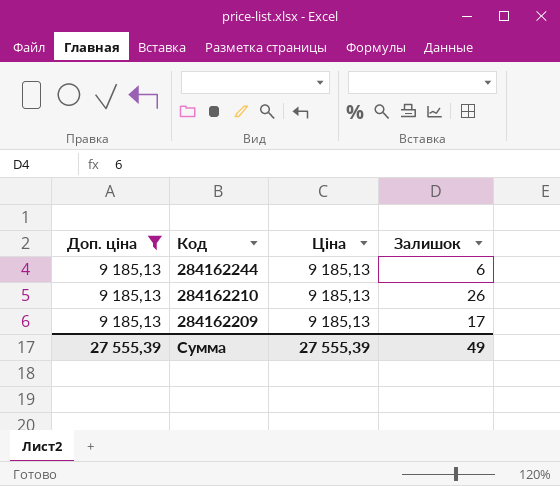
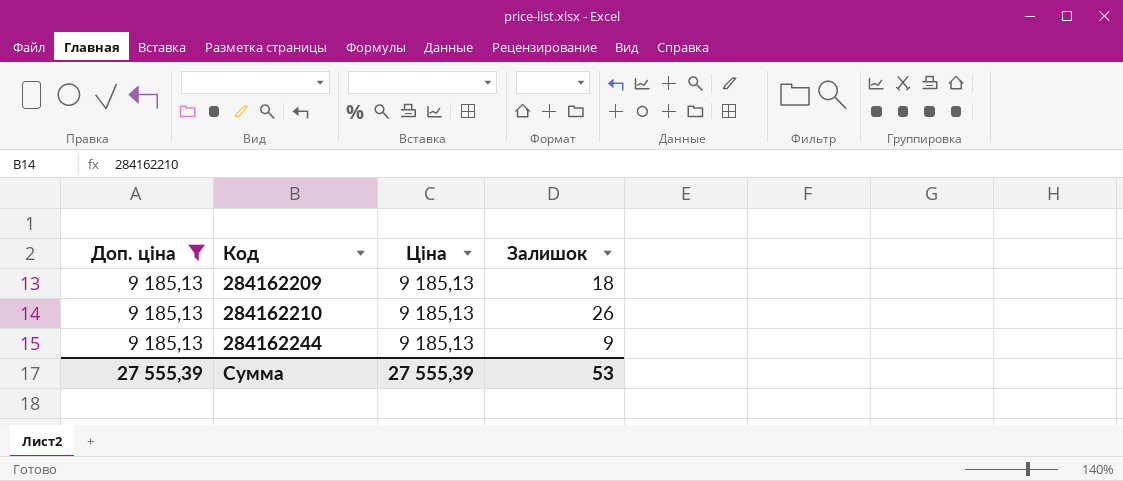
row order: Код descending -> Код ascending
284162209 | Залишок: 17 -> 18
284162244 | Залишок: 6 -> 9
Сумма | Залишок: 49 -> 53

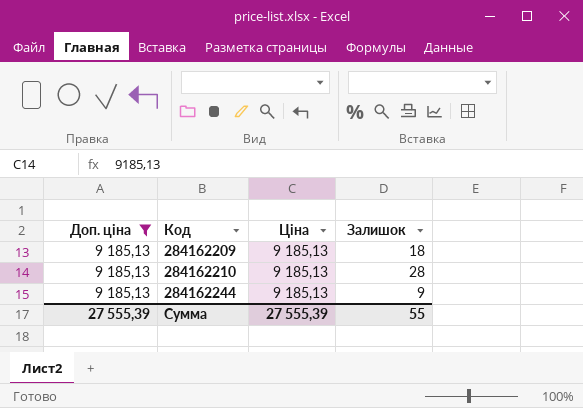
284162210 | Залишок: 26 -> 28
Сумма | Залишок: 53 -> 55

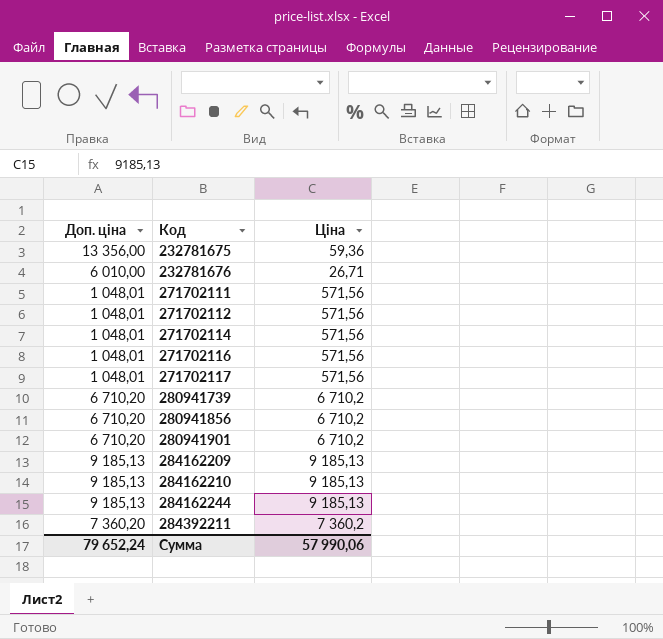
filter: Доп. ціна = 9 185,13 -> none
column Залишок | position: 4 -> none
Сумма | Доп. ціна: 27 555,39 -> 79 652,24
Сумма | Ціна: 27 555,39 -> 57 990,06

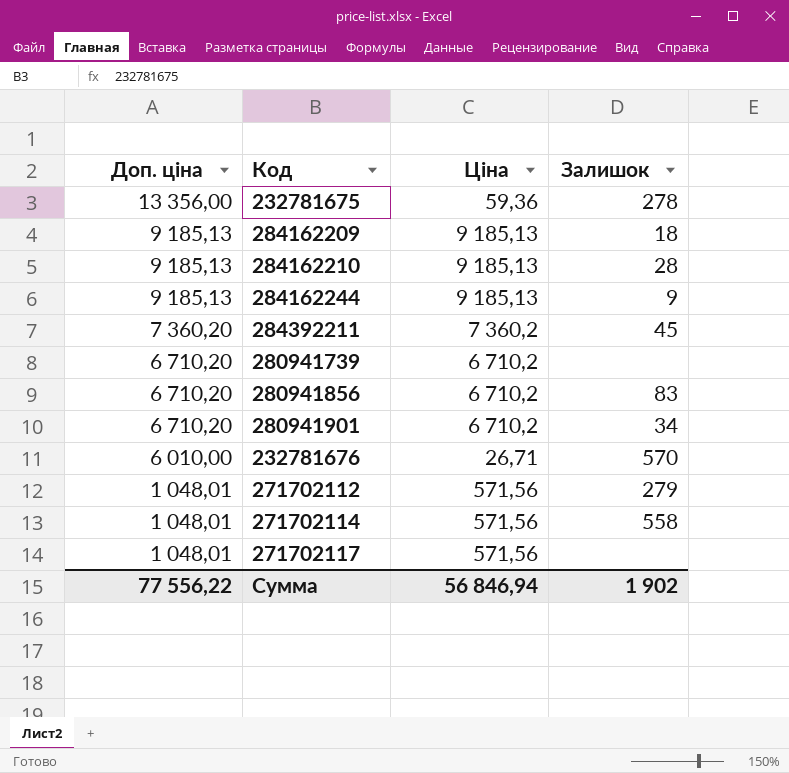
row order: Код ascending -> Доп. ціна descending
column Залишок | position: none -> 4
row 271702111: 1 048,01 | 571,56 -> none
row 271702116: 1 048,01 | 571,56 -> none
Сумма | Доп. ціна: 79 652,24 -> 77 556,22
Сумма | Ціна: 57 990,06 -> 56 846,94

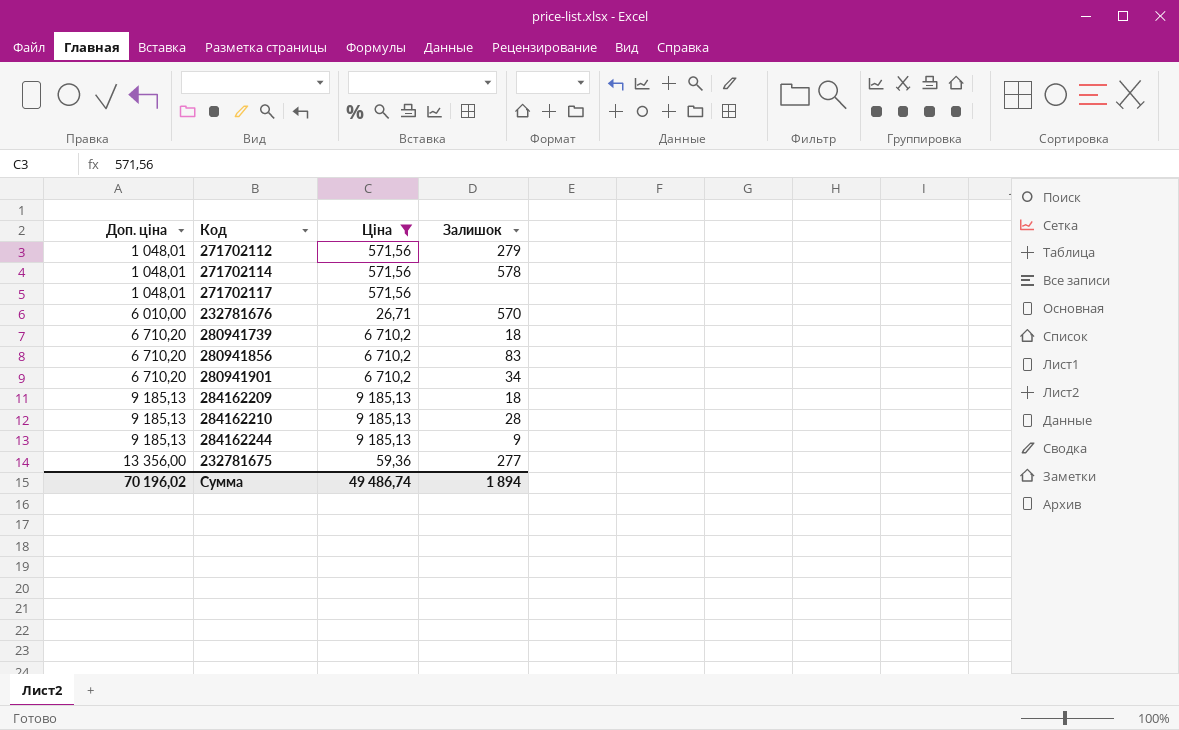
filter: none -> Ціна != 7 360,2
row order: Доп. ціна descending -> Доп. ціна ascending
271702114 | Залишок: 558 -> 578
280941739 | Залишок: none -> 18
232781675 | Залишок: 278 -> 277
Сумма | Доп. ціна: 77 556,22 -> 70 196,02
Сумма | Ціна: 56 846,94 -> 49 486,74
Сумма | Залишок: 1 902 -> 1 894

